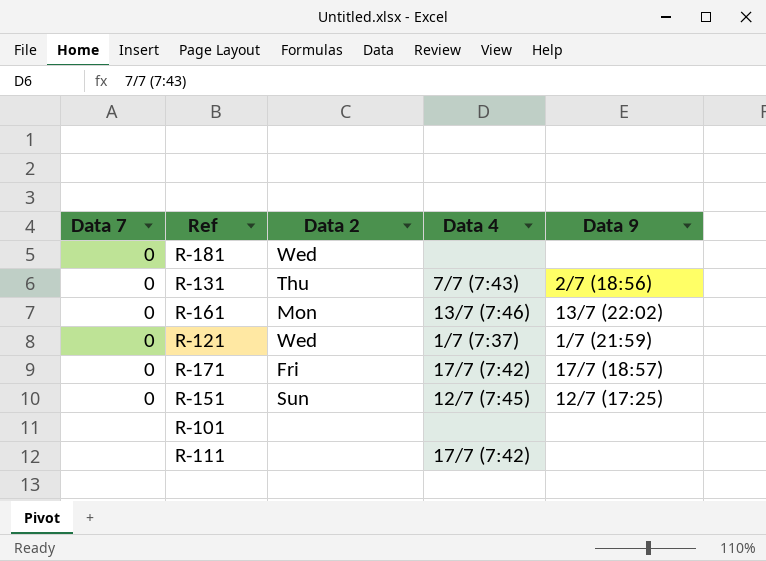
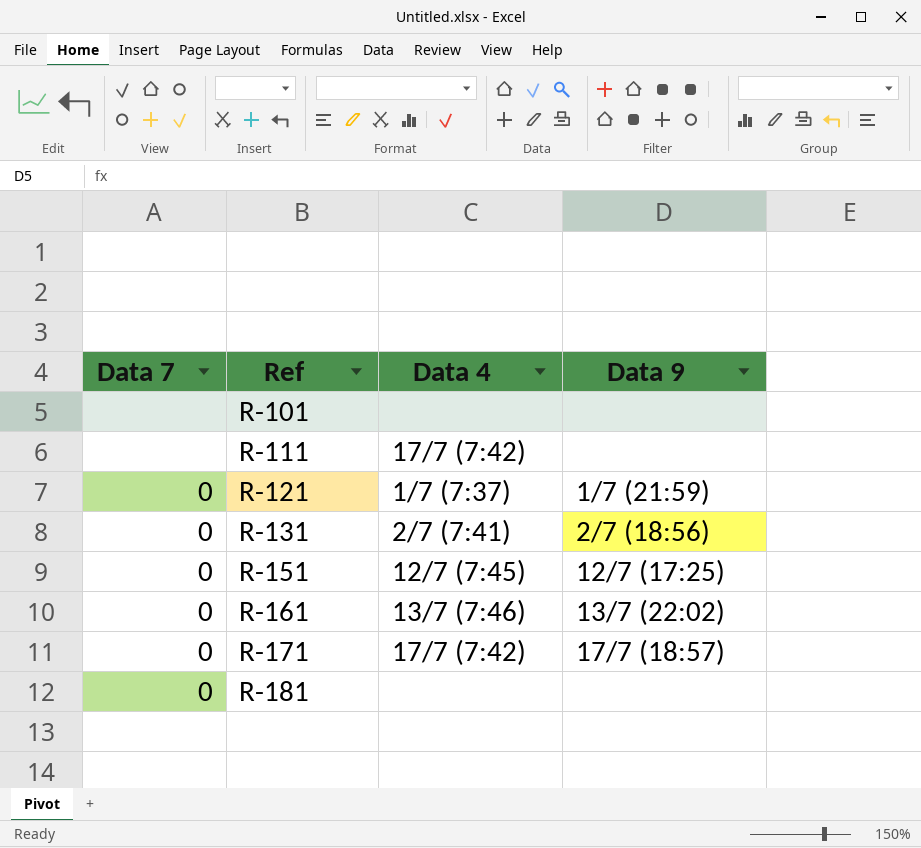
row order: none -> Ref ascending
column Data 2 | position: 3 -> none
R-131 | Data 4: 7/7 (7:43) -> 2/7 (7:41)

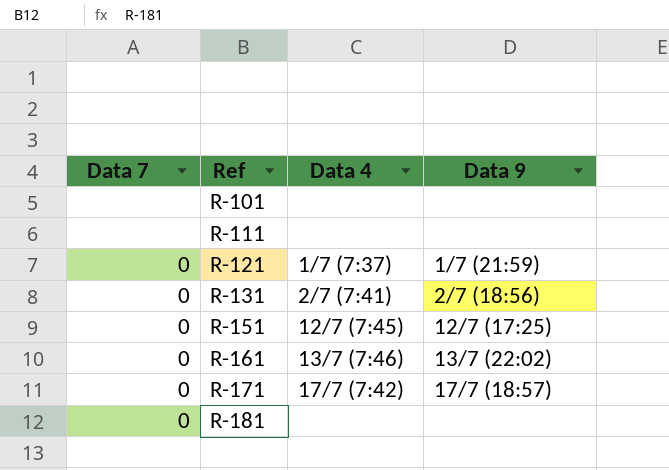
R-111 | Data 4: 17/7 (7:42) -> none

